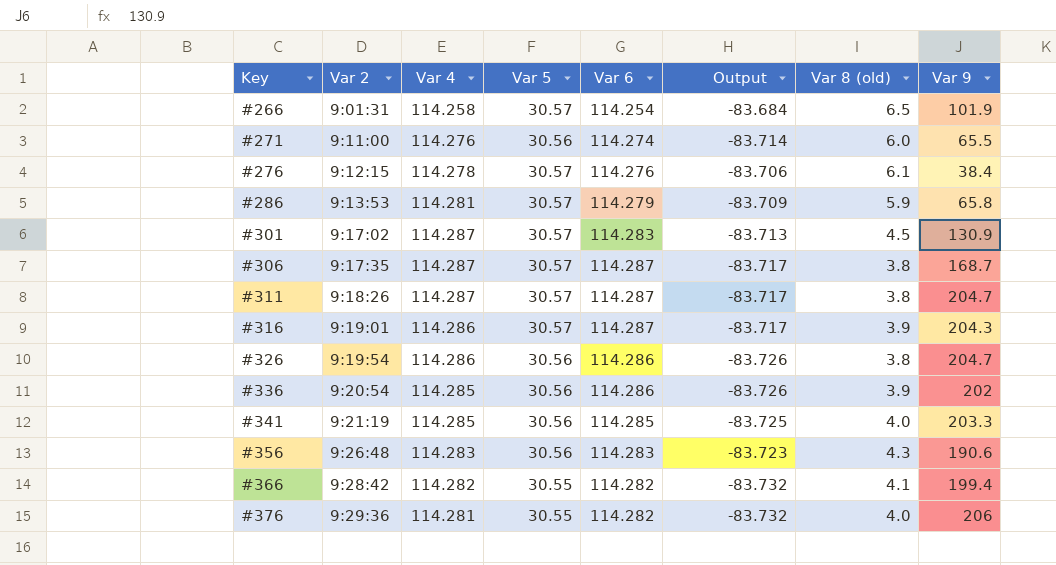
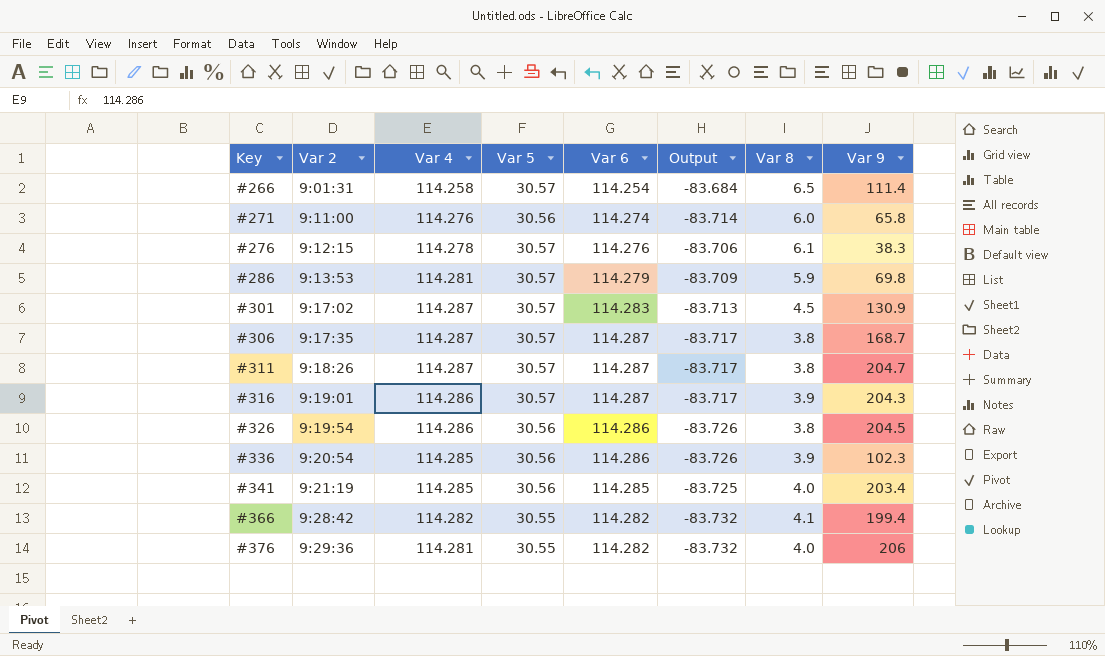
column name: Var 8 (old) -> Var 8
row #356: 9:26:48 | 114.283 | 30.56 | 114.283 | -83.723 | 4.3 | 190.6 -> none
#266 | Var 9: 101.9 -> 111.4
#271 | Var 9: 65.5 -> 65.8
#276 | Var 9: 38.4 -> 38.3
#286 | Var 9: 65.8 -> 69.8
#326 | Var 9: 204.7 -> 204.5
#336 | Var 9: 202 -> 102.3
#341 | Var 9: 203.3 -> 203.4

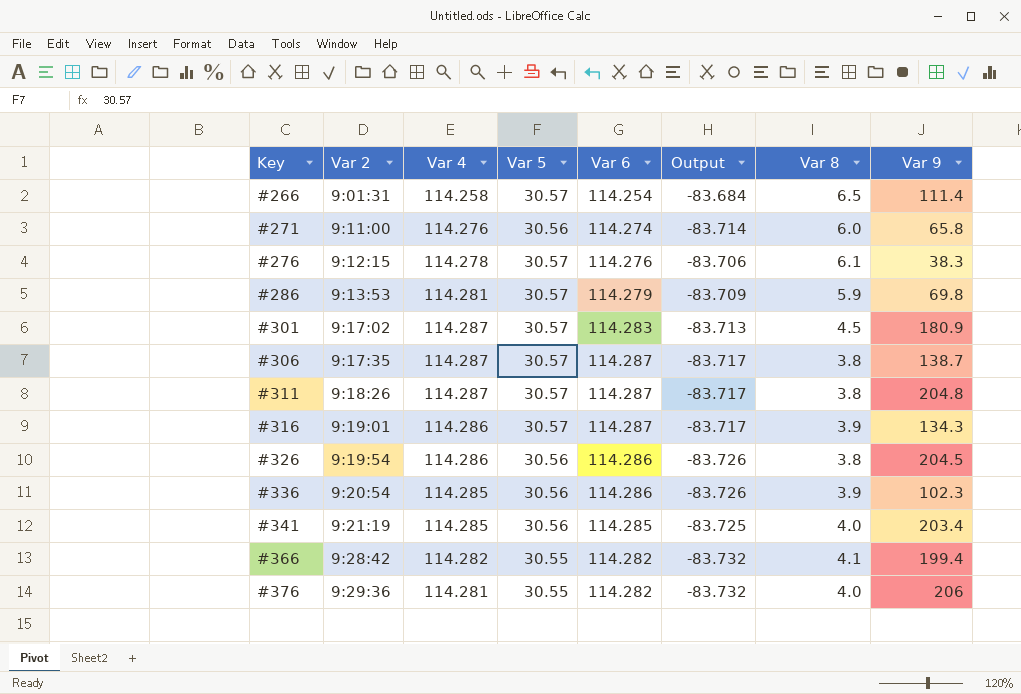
#301 | Var 9: 130.9 -> 180.9
#306 | Var 9: 168.7 -> 138.7
#311 | Var 9: 204.7 -> 204.8
#316 | Var 9: 204.3 -> 134.3

